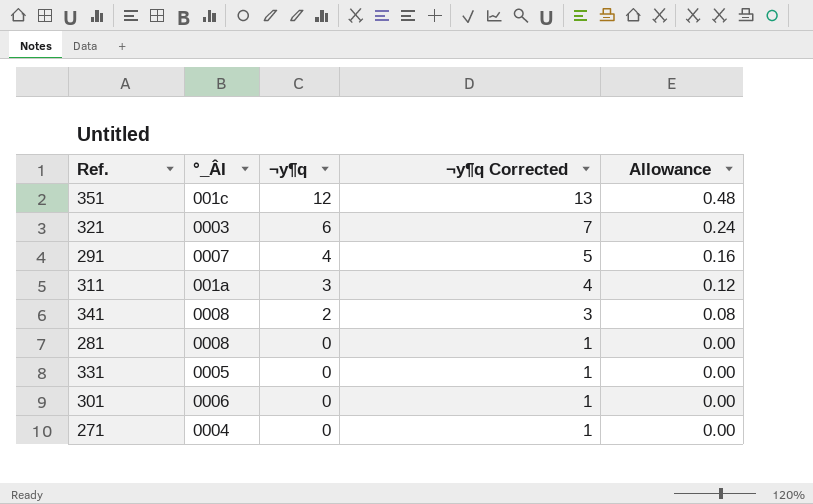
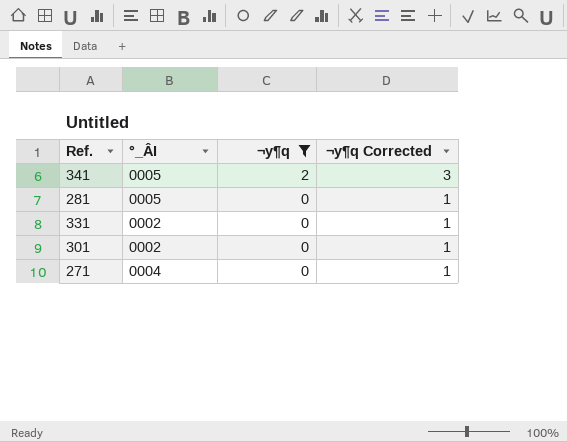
filter: none -> ¬y¶q <= 2
column Allowance | formula: [¬y¶q] * 0.04 -> none
341 | °_ÂI: 0008 -> 0005
281 | °_ÂI: 0008 -> 0005
331 | °_ÂI: 0005 -> 0002
301 | °_ÂI: 0006 -> 0002

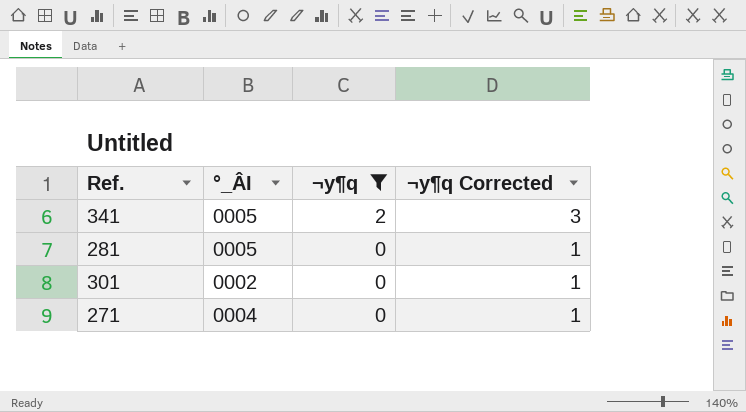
row 331: 0002 | 0 | 1 -> none

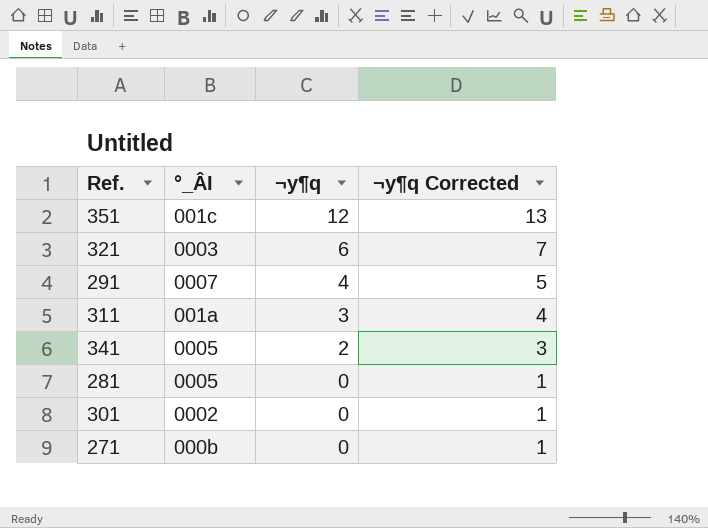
filter: ¬y¶q <= 2 -> none
271 | °_ÂI: 0004 -> 000b

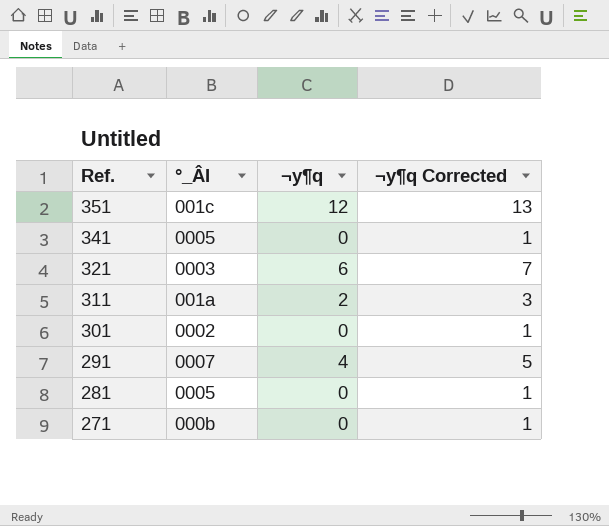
row order: ¬y¶q descending -> Ref. descending
341 | ¬y¶q: 2 -> 0
341 | ¬y¶q Corrected: 3 -> 1
311 | ¬y¶q: 3 -> 2
311 | ¬y¶q Corrected: 4 -> 3

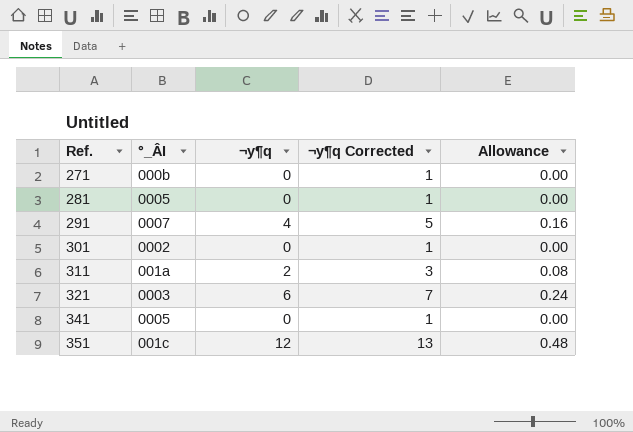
row order: Ref. descending -> Ref. ascending
column Allowance | formula: none -> [¬y¶q] * 0.04

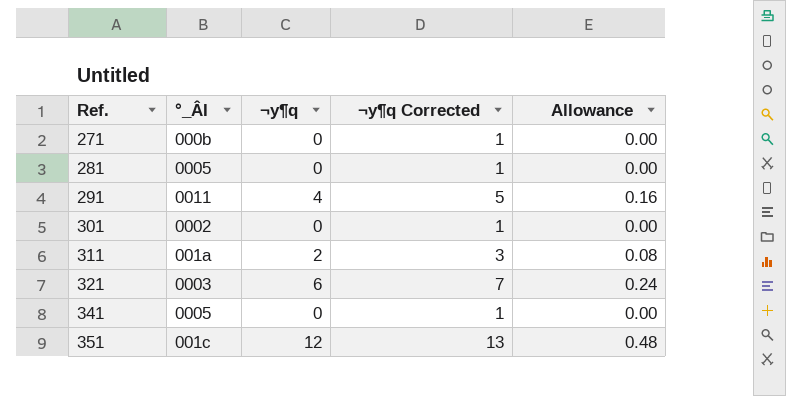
291 | °_ÂI: 0007 -> 0011

